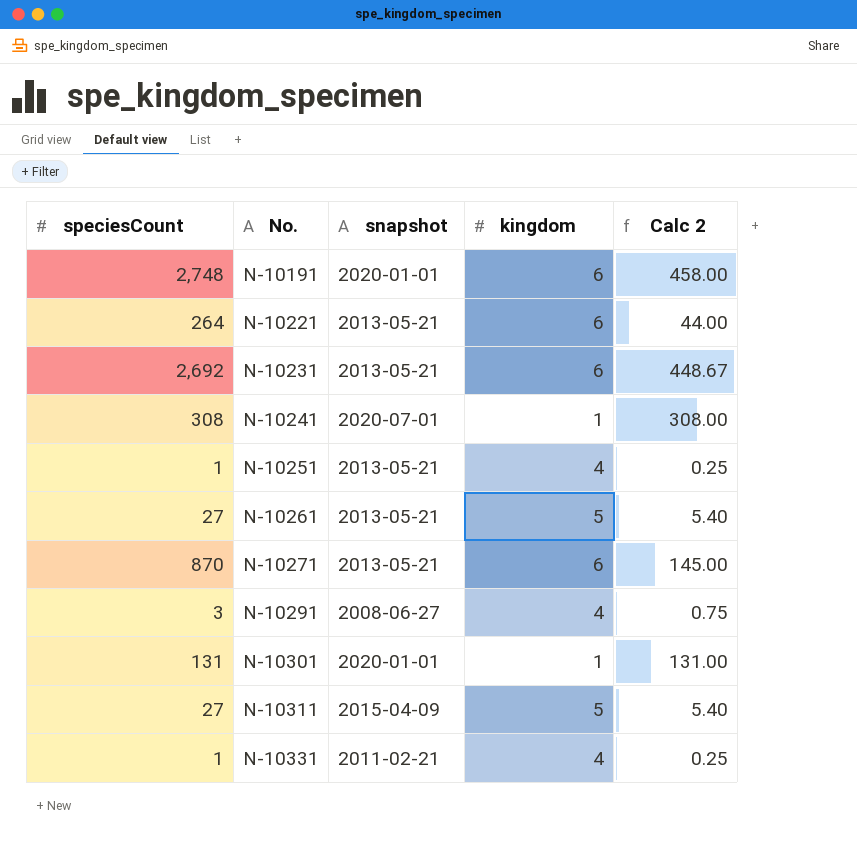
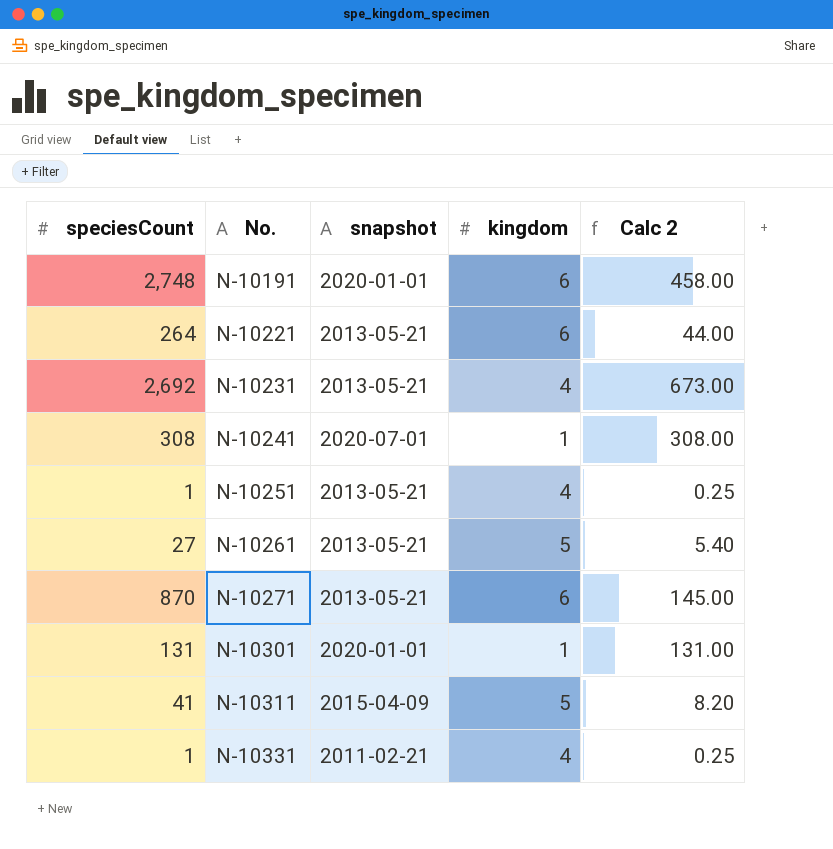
row N-10291: 3 | 2008-06-27 | 4 | 0.75 -> none
N-10231 | kingdom: 6 -> 4
N-10231 | Calc 2: 448.67 -> 673.00
N-10311 | speciesCount: 27 -> 41
N-10311 | Calc 2: 5.40 -> 8.20

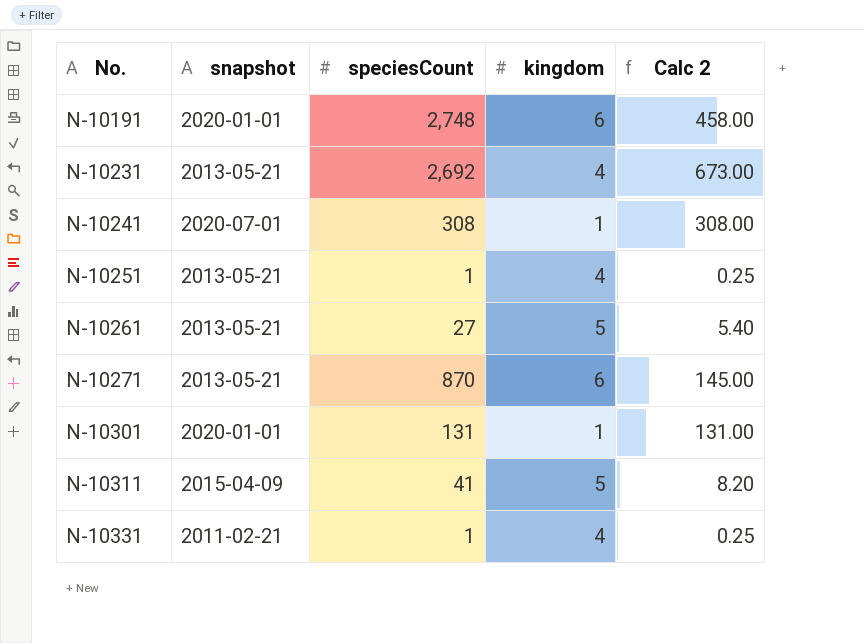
column speciesCount | position: 1 -> 3
row N-10221: 264 | 2013-05-21 | 6 | 44.00 -> none

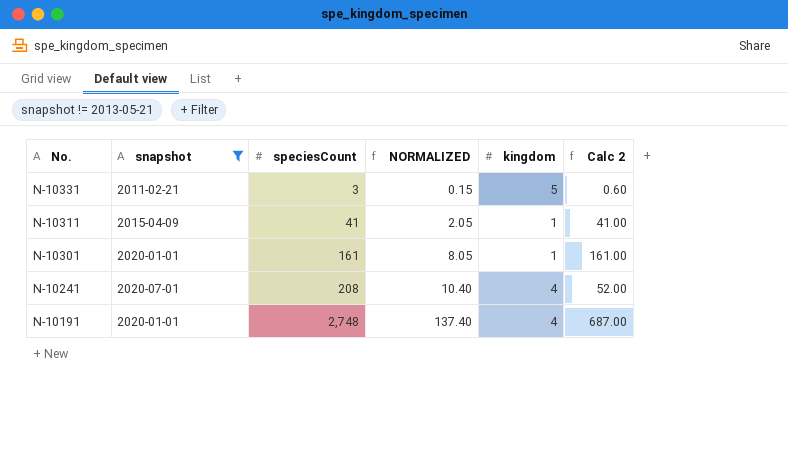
filter: none -> snapshot != 2013-05-21
row order: No. ascending -> No. descending
column NORMALIZED | formula: none -> [speciesCount] * 0.05
N-10331 | speciesCount: 1 -> 3
N-10331 | kingdom: 4 -> 5
N-10331 | Calc 2: 0.25 -> 0.60
N-10311 | kingdom: 5 -> 1
N-10311 | Calc 2: 8.20 -> 41.00
N-10301 | speciesCount: 131 -> 161
N-10301 | Calc 2: 131.00 -> 161.00
N-10241 | speciesCount: 308 -> 208
N-10241 | kingdom: 1 -> 4
N-10241 | Calc 2: 308.00 -> 52.00
N-10191 | kingdom: 6 -> 4
N-10191 | Calc 2: 458.00 -> 687.00

